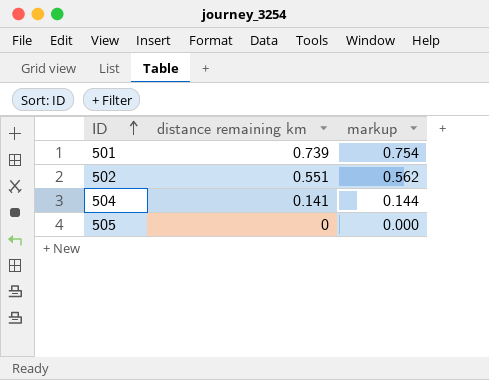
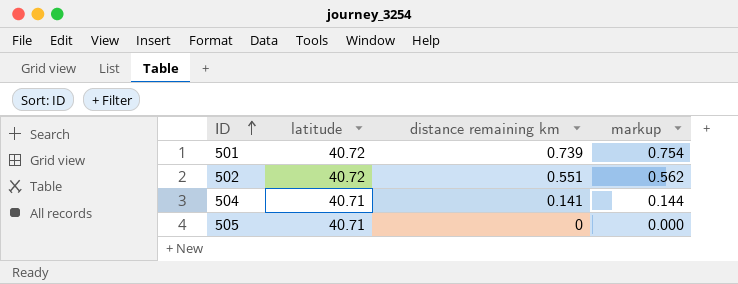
column latitude | position: none -> 2

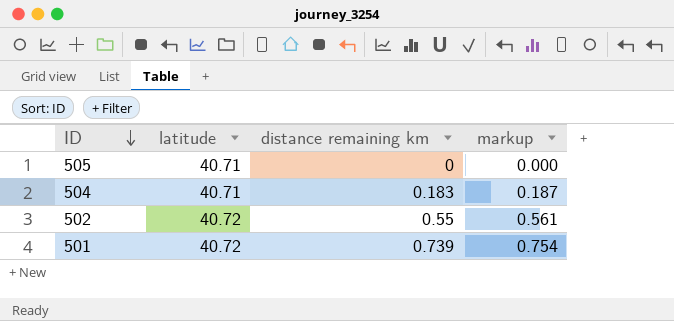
row order: ID ascending -> ID descending
504 | distance remaining km: 0.141 -> 0.183
504 | markup: 0.144 -> 0.187
502 | distance remaining km: 0.551 -> 0.55
502 | markup: 0.562 -> 0.561

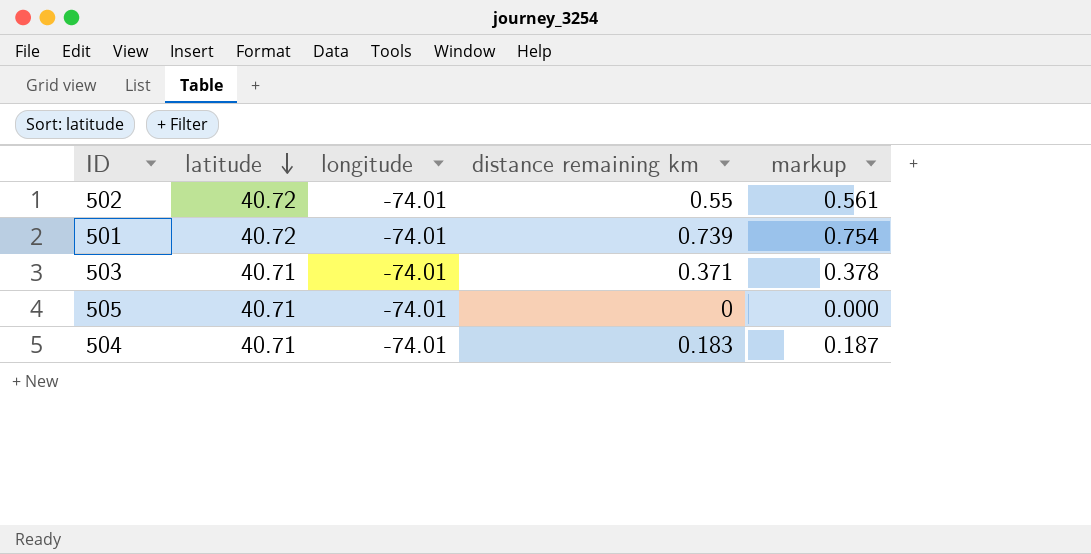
row order: ID descending -> latitude descending
column longitude | position: none -> 3
row 503: none -> 40.71 | -74.01 | 0.371 | 0.378

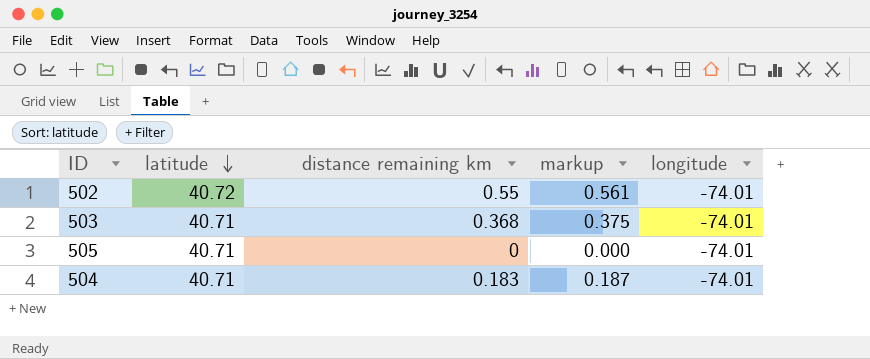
column longitude | position: 3 -> 5
row 501: 40.72 | -74.01 | 0.739 | 0.754 -> none
503 | distance remaining km: 0.371 -> 0.368
503 | markup: 0.378 -> 0.375

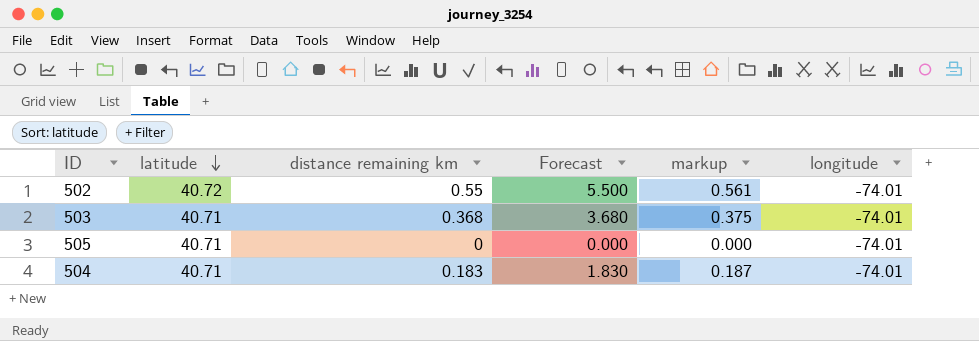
column Forecast | formula: none -> [distance remaining km] * 10

